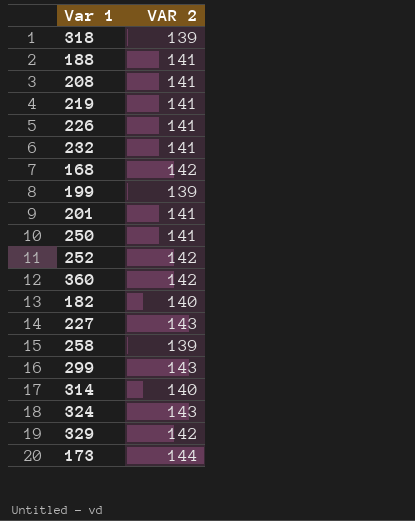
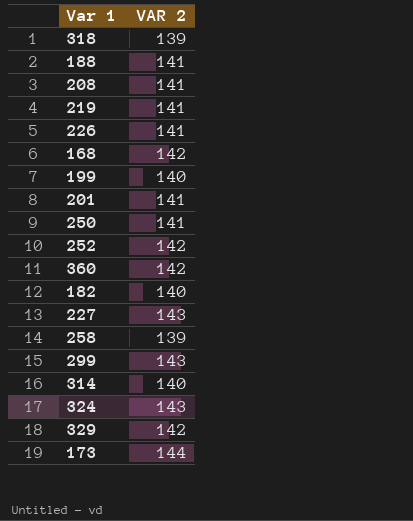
row 232: 141 -> none
199 | VAR 2: 139 -> 140

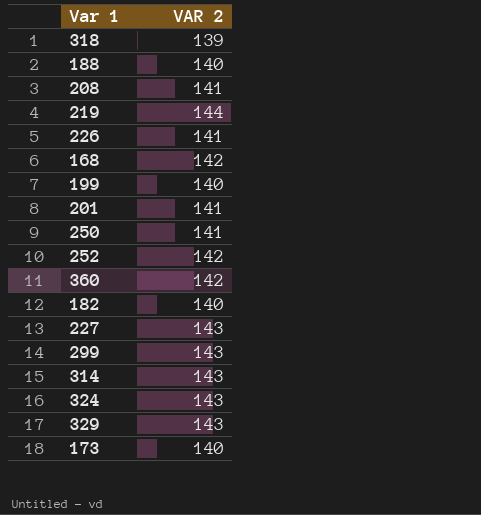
row 258: 139 -> none
188 | VAR 2: 141 -> 140
219 | VAR 2: 141 -> 144
314 | VAR 2: 140 -> 143
329 | VAR 2: 142 -> 143
173 | VAR 2: 144 -> 140

